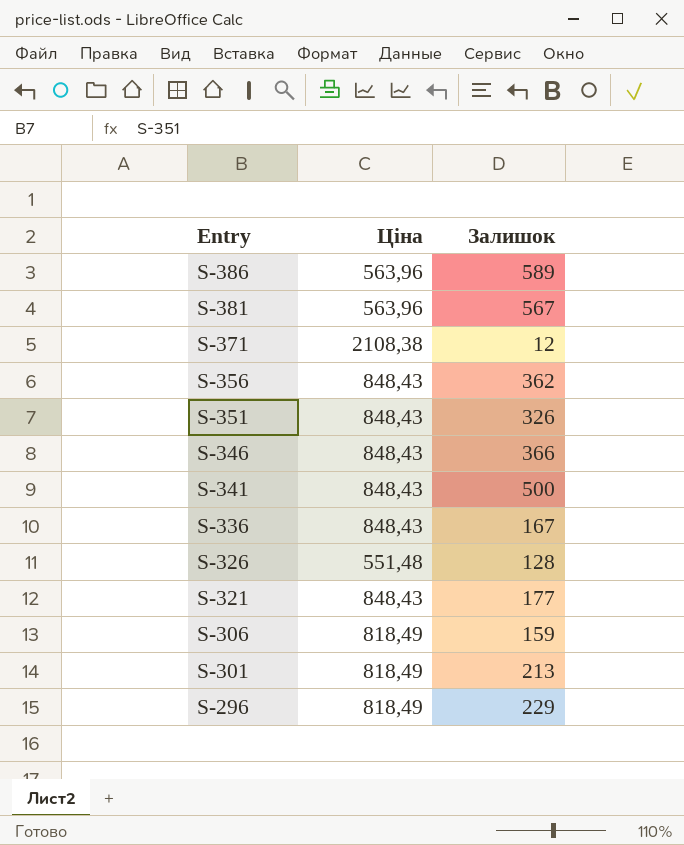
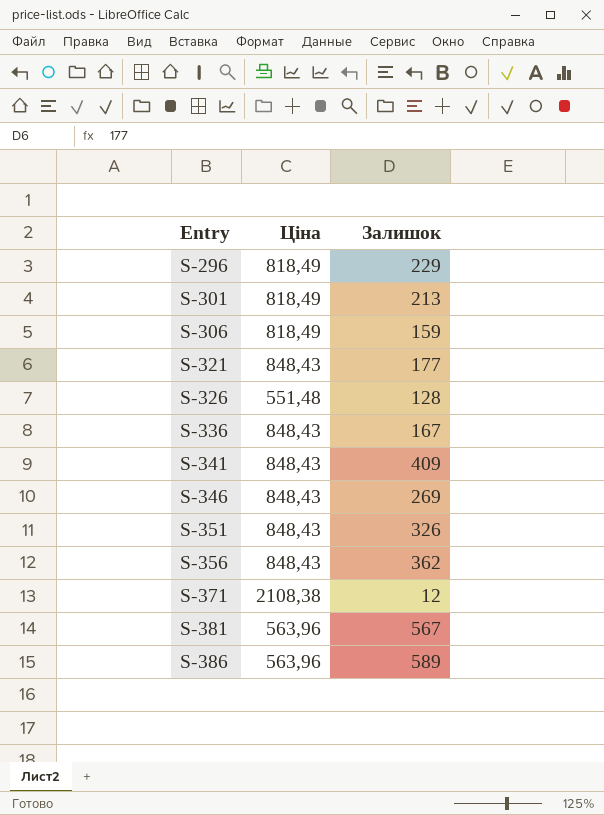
row order: Entry descending -> Entry ascending
S-341 | Залишок: 500 -> 409
S-346 | Залишок: 366 -> 269

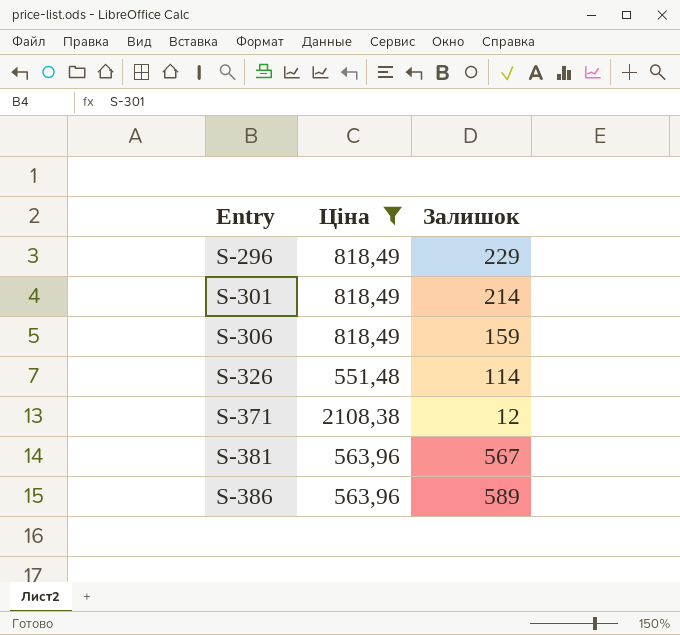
filter: none -> Ціна != 848,43
S-301 | Залишок: 213 -> 214
S-326 | Залишок: 128 -> 114

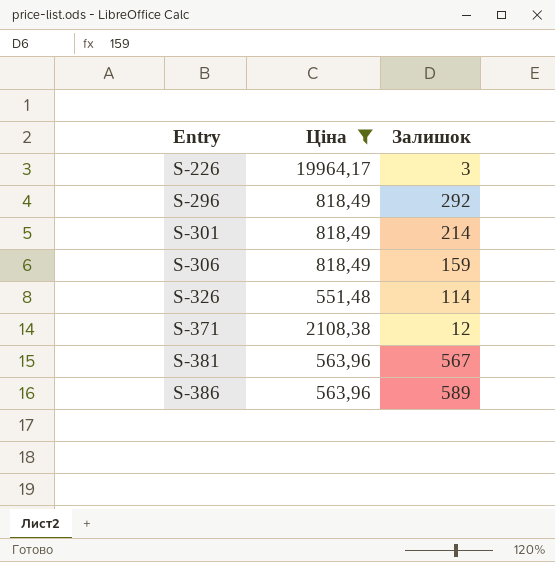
row S-226: none -> 19964,17 | 3
S-296 | Залишок: 229 -> 292

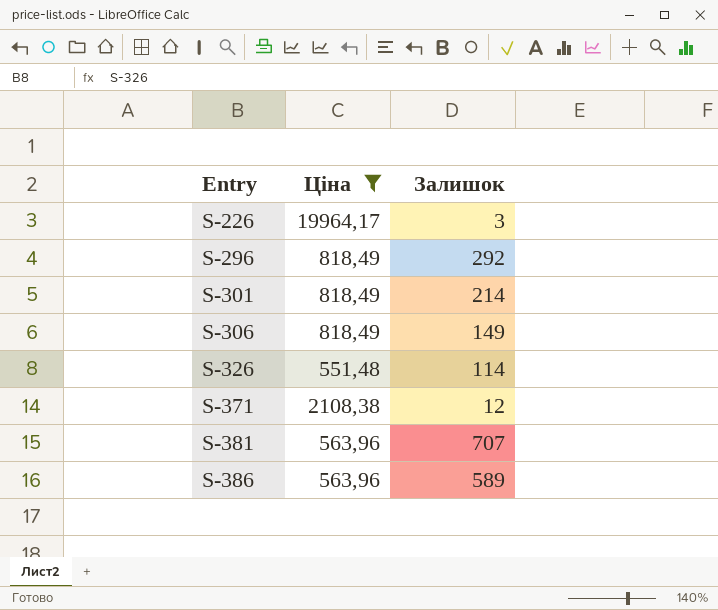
S-306 | Залишок: 159 -> 149
S-381 | Залишок: 567 -> 707

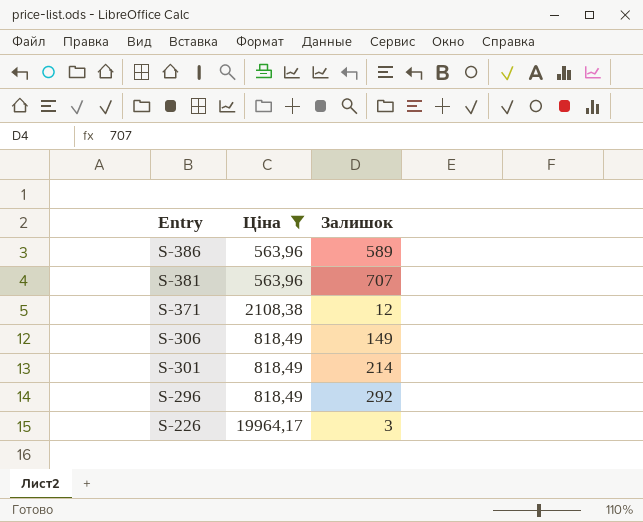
row order: Entry ascending -> Entry descending
row S-326: 551,48 | 114 -> none

